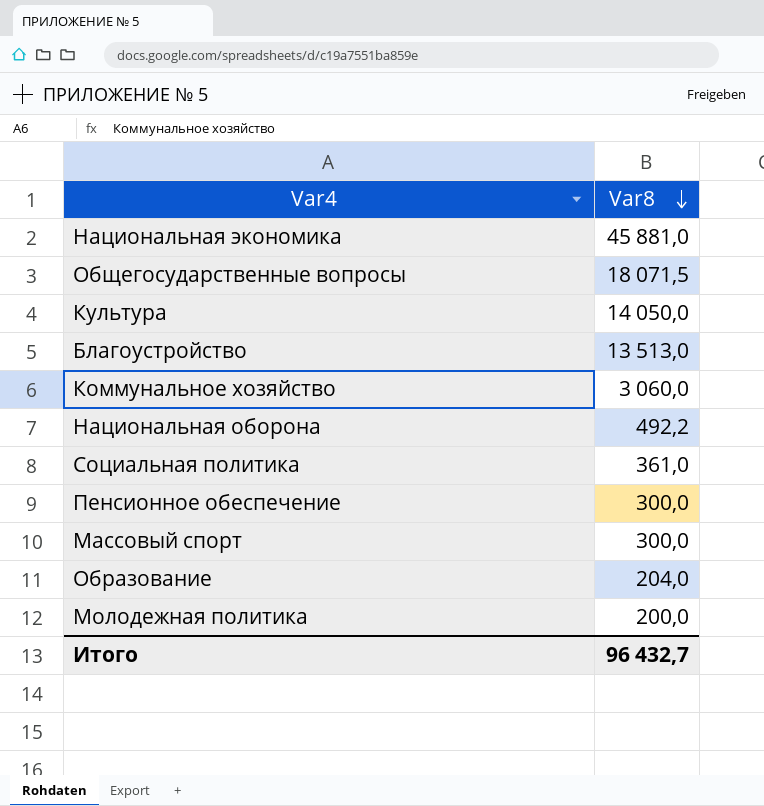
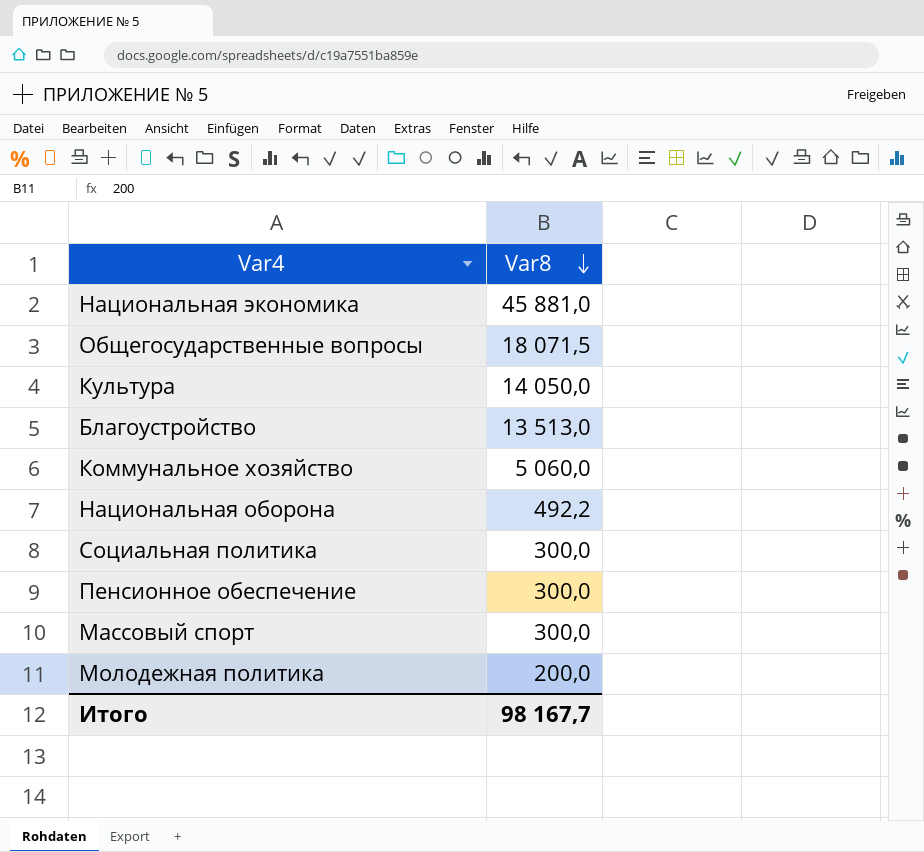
row Образование: 204,0 -> none
Коммунальное хозяйство | Var8: 3 060,0 -> 5 060,0
Социальная политика | Var8: 361,0 -> 300,0
Итого | Var8: 96 432,7 -> 98 167,7

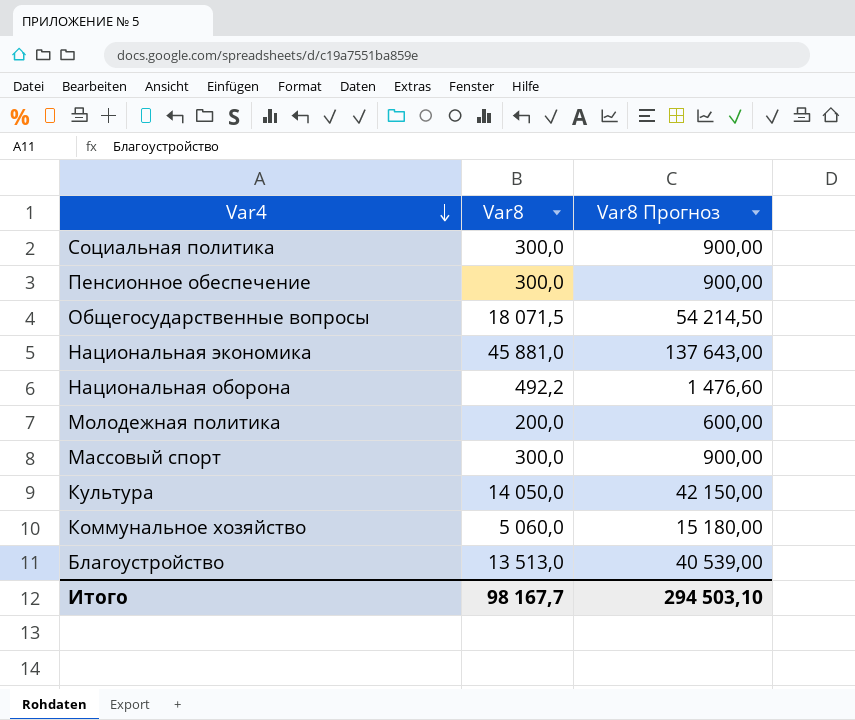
row order: Var8 descending -> Var4 descending
column Var8 Прогноз | formula: none -> [Var8] * 3

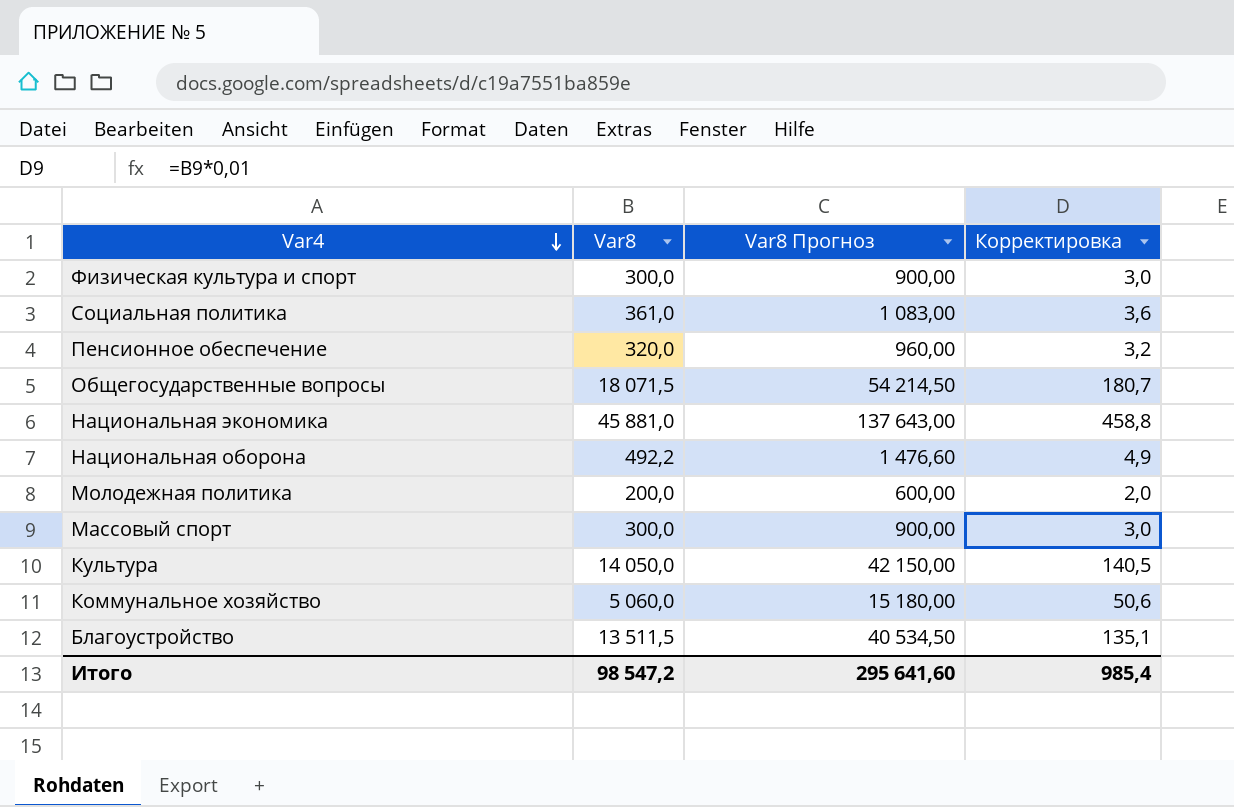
column Корректировка | formula: none -> [Var8] * 0,01
row Физическая культура и спорт: none -> 300,0 | 900,00 | 3,0
Социальная политика | Var8: 300,0 -> 361,0
Социальная политика | Var8 Прогноз: 900,00 -> 1 083,00
Пенсионное обеспечение | Var8: 300,0 -> 320,0
Пенсионное обеспечение | Var8 Прогноз: 900,00 -> 960,00
Благоустройство | Var8: 13 513,0 -> 13 511,5
Благоустройство | Var8 Прогноз: 40 539,00 -> 40 534,50
Итого | Var8: 98 167,7 -> 98 547,2
Итого | Var8 Прогноз: 294 503,10 -> 295 641,60

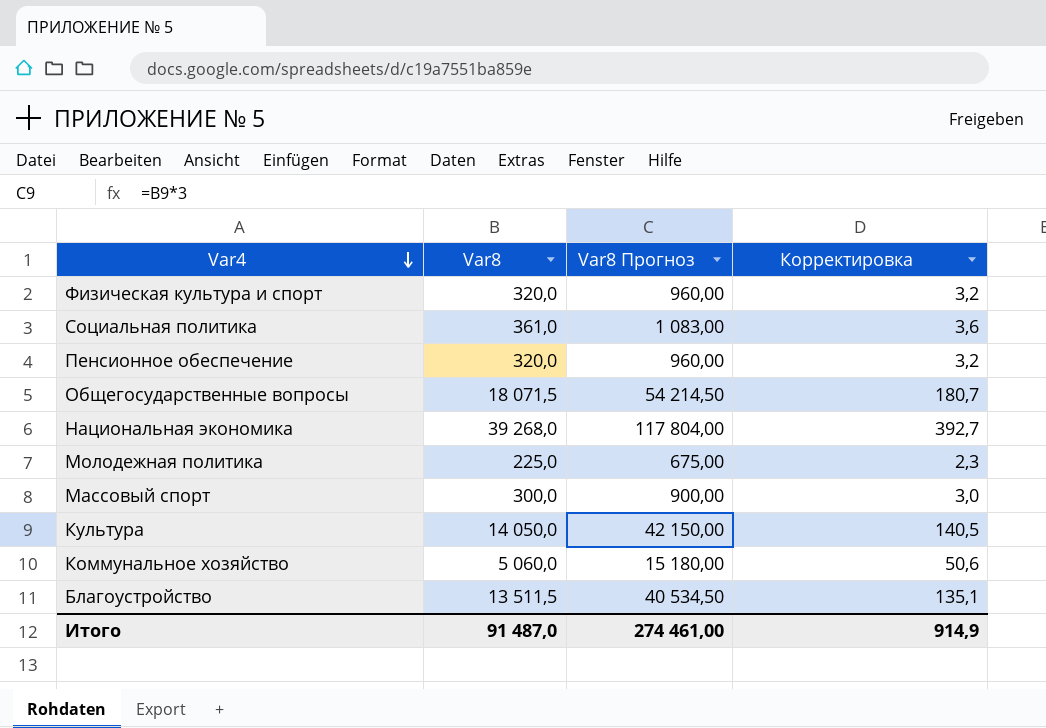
row Национальная оборона: 492,2 | 1 476,60 | 4,9 -> none
Физическая культура и спорт | Var8: 300,0 -> 320,0
Физическая культура и спорт | Var8 Прогноз: 900,00 -> 960,00
Физическая культура и спорт | Корректировка: 3,0 -> 3,2
Национальная экономика | Var8: 45 881,0 -> 39 268,0
Национальная экономика | Var8 Прогноз: 137 643,00 -> 117 804,00
Национальная экономика | Корректировка: 458,8 -> 392,7
Молодежная политика | Var8: 200,0 -> 225,0
Молодежная политика | Var8 Прогноз: 600,00 -> 675,00
Молодежная политика | Корректировка: 2,0 -> 2,3
Итого | Var8: 98 547,2 -> 91 487,0
Итого | Var8 Прогноз: 295 641,60 -> 274 461,00
Итого | Корректировка: 985,4 -> 914,9

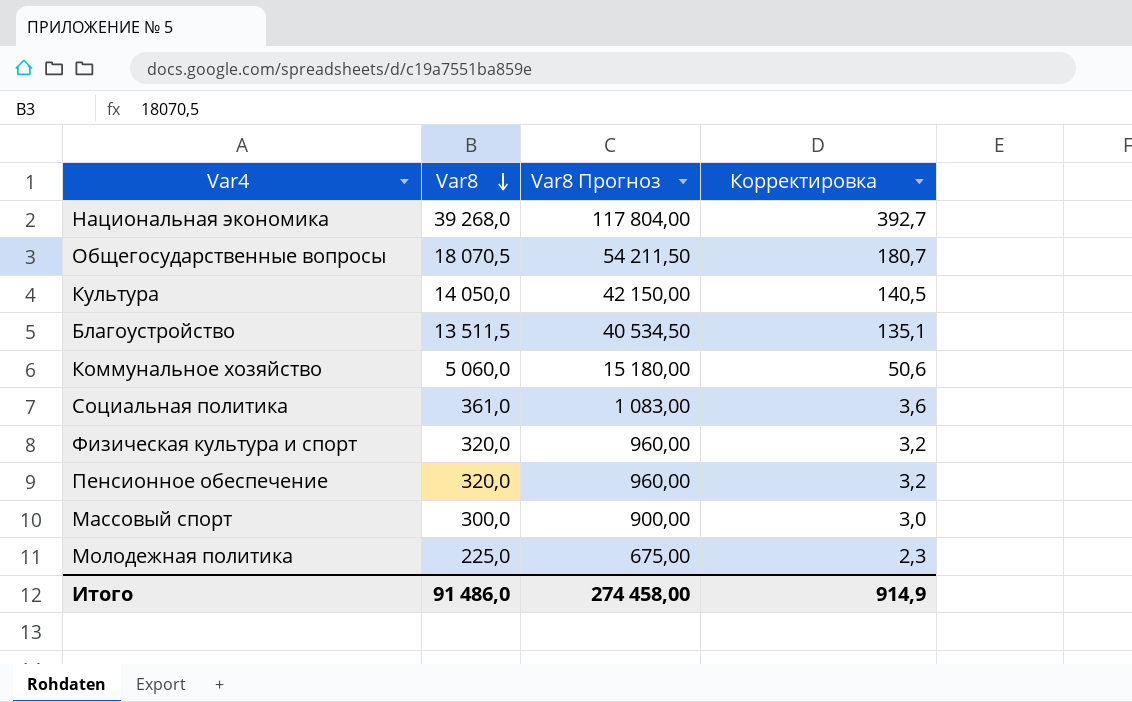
row order: Var4 descending -> Var8 descending
Общегосударственные вопросы | Var8: 18 071,5 -> 18 070,5
Общегосударственные вопросы | Var8 Прогноз: 54 214,50 -> 54 211,50
Итого | Var8: 91 487,0 -> 91 486,0
Итого | Var8 Прогноз: 274 461,00 -> 274 458,00

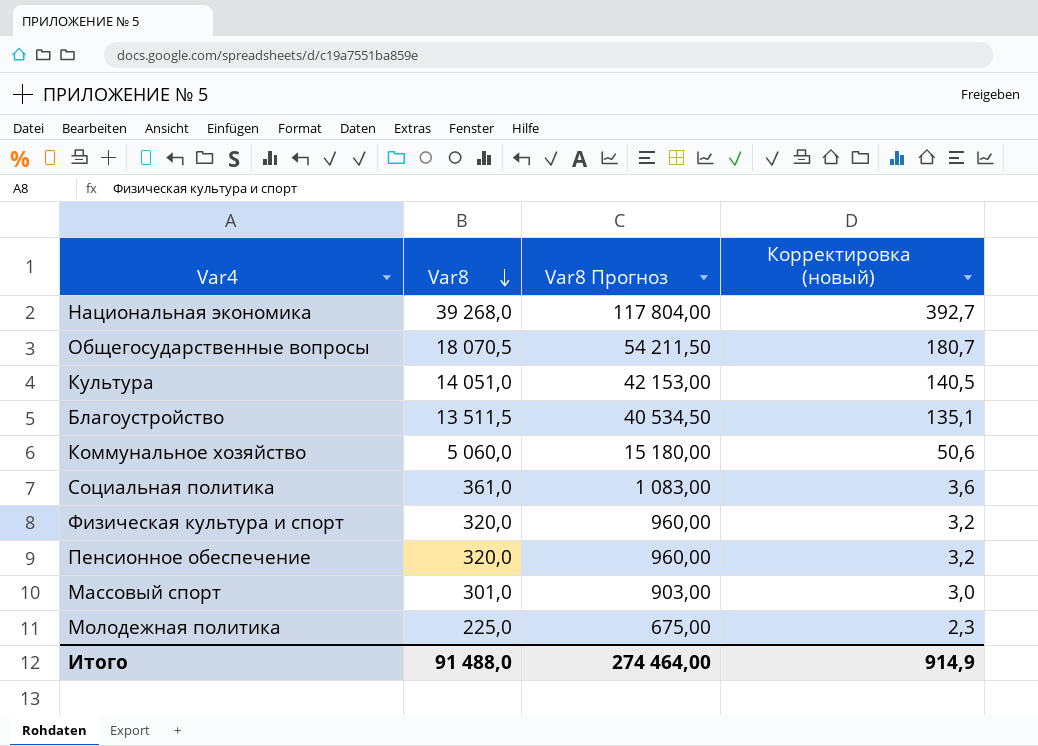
column name: Корректировка -> Корректировка (новый)
Культура | Var8: 14 050,0 -> 14 051,0
Культура | Var8 Прогноз: 42 150,00 -> 42 153,00
Массовый спорт | Var8: 300,0 -> 301,0
Массовый спорт | Var8 Прогноз: 900,00 -> 903,00
Итого | Var8: 91 486,0 -> 91 488,0
Итого | Var8 Прогноз: 274 458,00 -> 274 464,00

